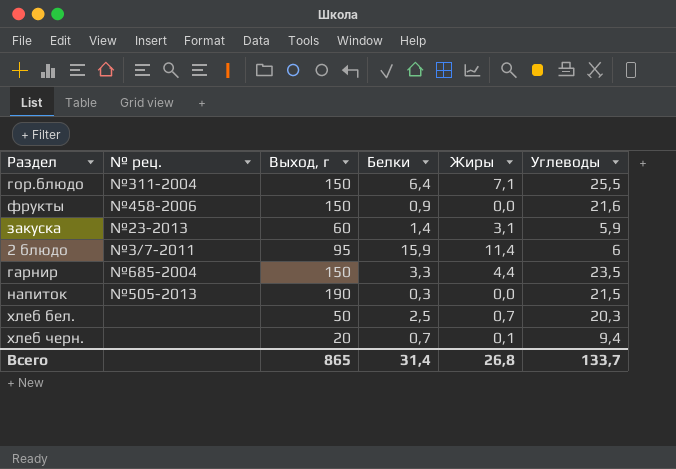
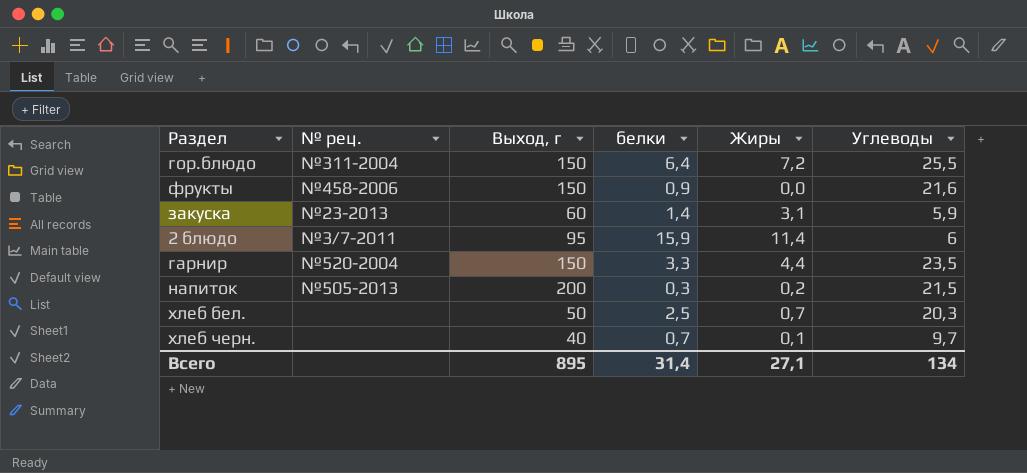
column name: Белки -> белки
гор.блюдо | Жиры: 7,1 -> 7,2
гарнир | № рец.: №685-2004 -> №520-2004
напиток | Выход, г: 190 -> 200
напиток | Жиры: 0,0 -> 0,2
хлеб черн. | Выход, г: 20 -> 40
хлеб черн. | Углеводы: 9,4 -> 9,7
Всего | Выход, г: 865 -> 895
Всего | Жиры: 26,8 -> 27,1
Всего | Углеводы: 133,7 -> 134

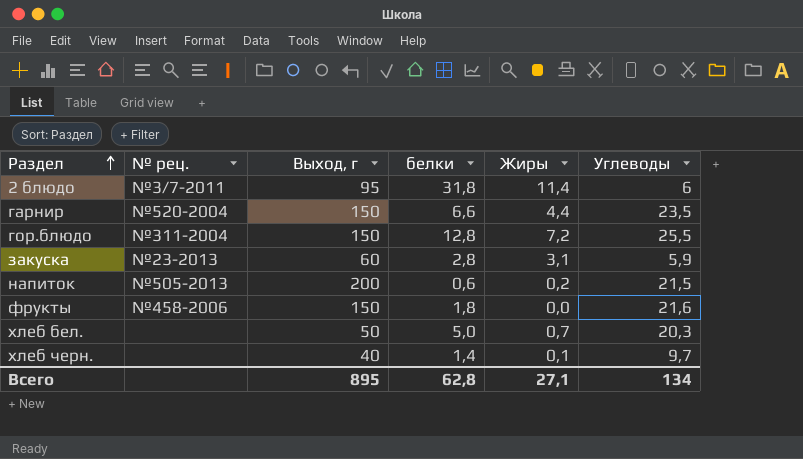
row order: none -> Раздел ascending
2 блюдо | белки: 15,9 -> 31,8
гарнир | белки: 3,3 -> 6,6
гор.блюдо | белки: 6,4 -> 12,8
закуска | белки: 1,4 -> 2,8
напиток | белки: 0,3 -> 0,6
фрукты | белки: 0,9 -> 1,8
хлеб бел. | белки: 2,5 -> 5,0
хлеб черн. | белки: 0,7 -> 1,4
Всего | белки: 31,4 -> 62,8

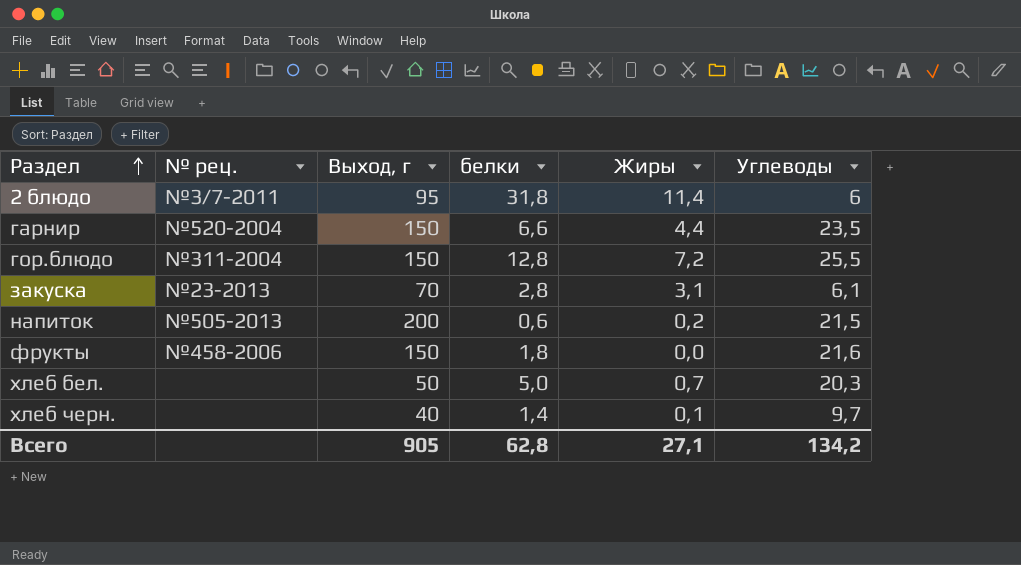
закуска | Выход, г: 60 -> 70
закуска | Углеводы: 5,9 -> 6,1
Всего | Выход, г: 895 -> 905
Всего | Углеводы: 134 -> 134,2

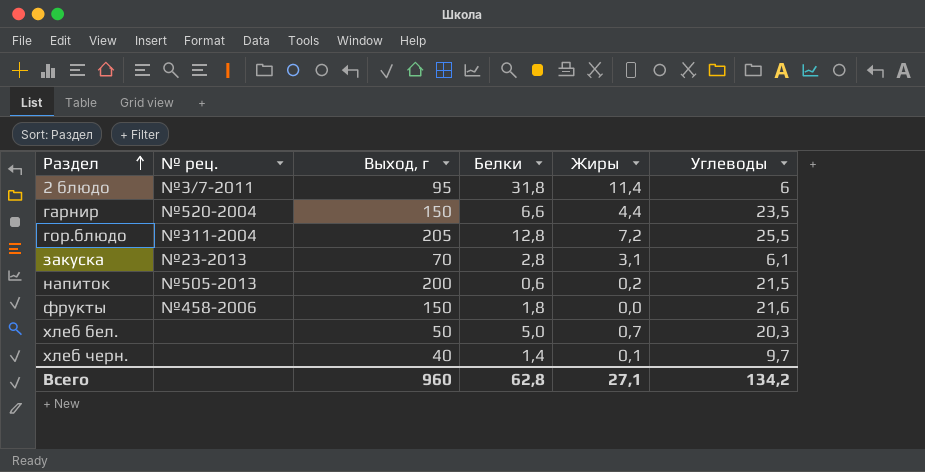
column name: белки -> Белки
гор.блюдо | Выход, г: 150 -> 205
Всего | Выход, г: 905 -> 960

